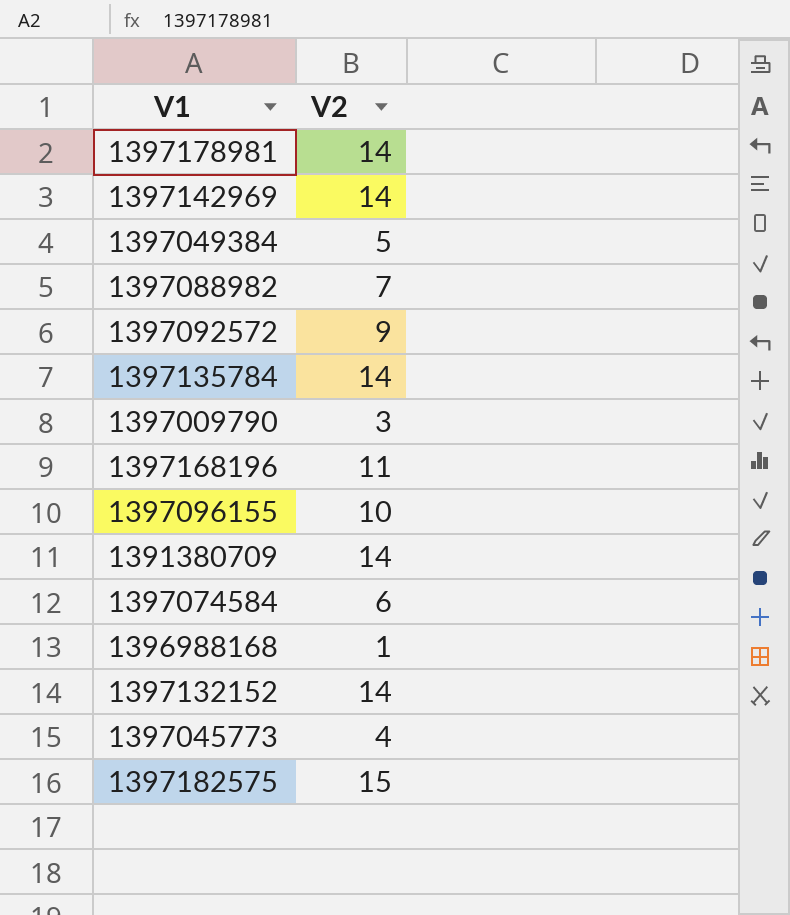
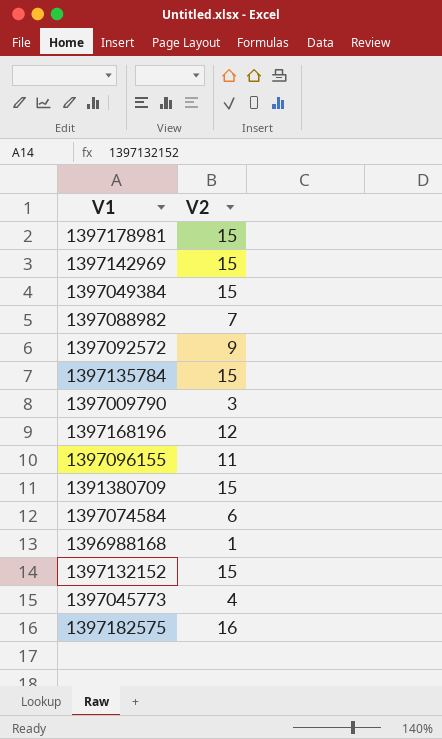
1397178981 | V2: 14 -> 15
1397142969 | V2: 14 -> 15
1397049384 | V2: 5 -> 15
1397135784 | V2: 14 -> 15
1397168196 | V2: 11 -> 12
1397096155 | V2: 10 -> 11
1391380709 | V2: 14 -> 15
1397132152 | V2: 14 -> 15
1397182575 | V2: 15 -> 16

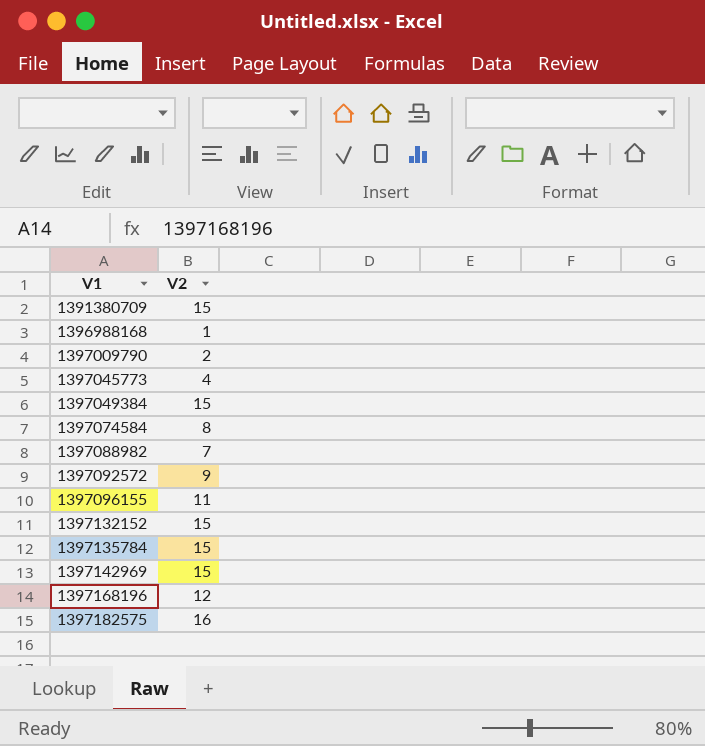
row order: none -> V1 ascending
row 1397178981: 15 -> none
1397009790 | V2: 3 -> 2
1397074584 | V2: 6 -> 8

